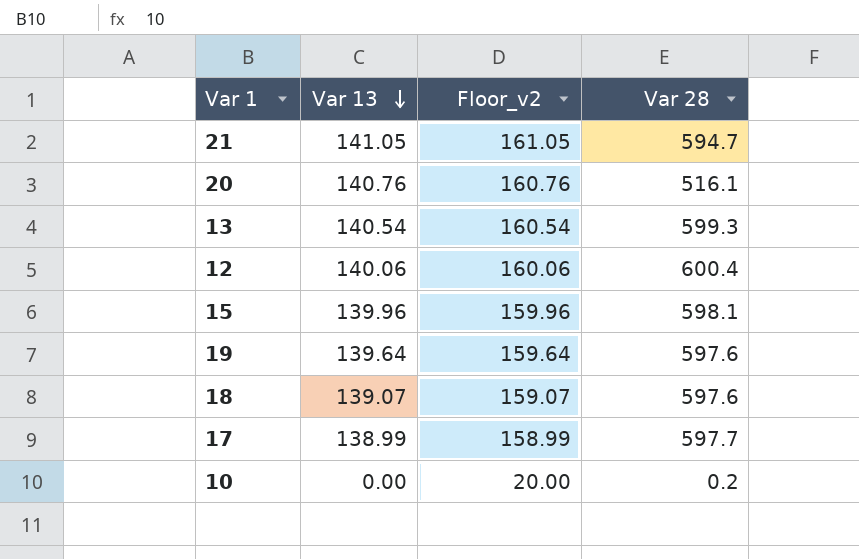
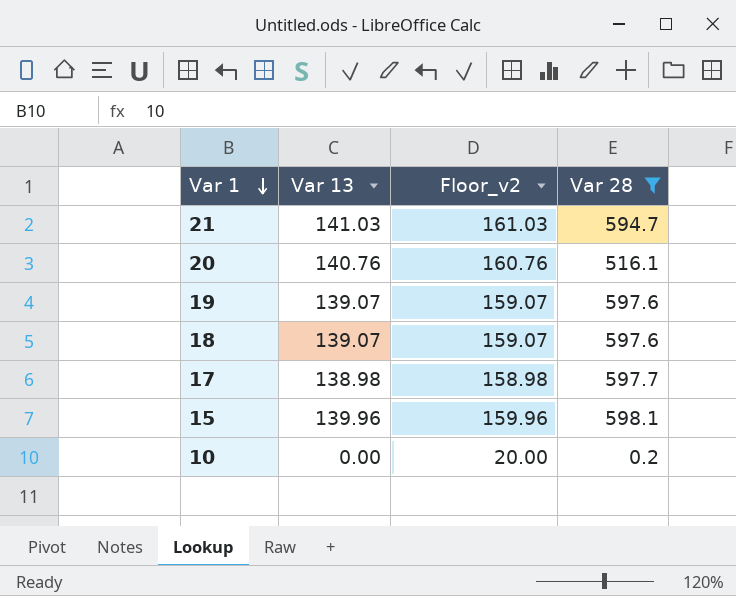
filter: none -> Var 28 <= 598.1
row order: Var 13 descending -> Var 1 descending
21 | Var 13: 141.05 -> 141.03
21 | Floor_v2: 161.05 -> 161.03
19 | Var 13: 139.64 -> 139.07
19 | Floor_v2: 159.64 -> 159.07
17 | Var 13: 138.99 -> 138.98
17 | Floor_v2: 158.99 -> 158.98

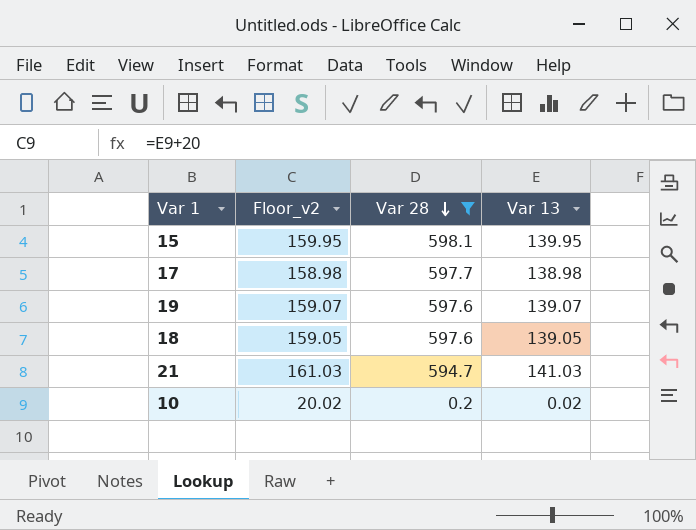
row order: Var 1 descending -> Var 28 descending
column Var 13 | position: 2 -> 4
row 20: 140.76 | 160.76 | 516.1 -> none
15 | Floor_v2: 159.96 -> 159.95
15 | Var 13: 139.96 -> 139.95
18 | Floor_v2: 159.07 -> 159.05
18 | Var 13: 139.07 -> 139.05
10 | Floor_v2: 20.00 -> 20.02
10 | Var 13: 0.00 -> 0.02

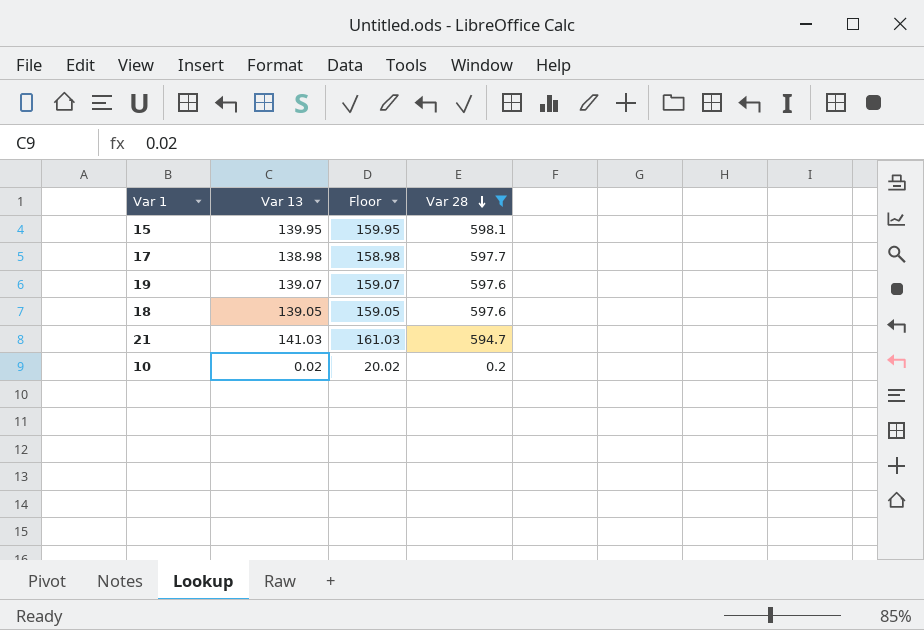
column Var 13 | position: 4 -> 2
column name: Floor_v2 -> Floor

